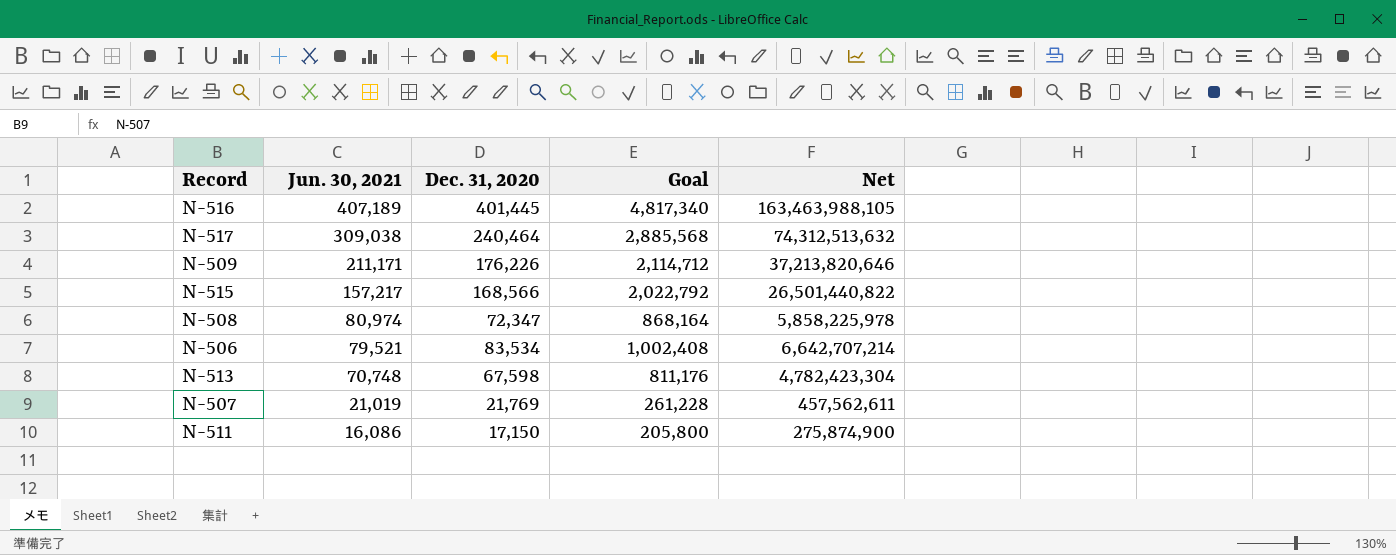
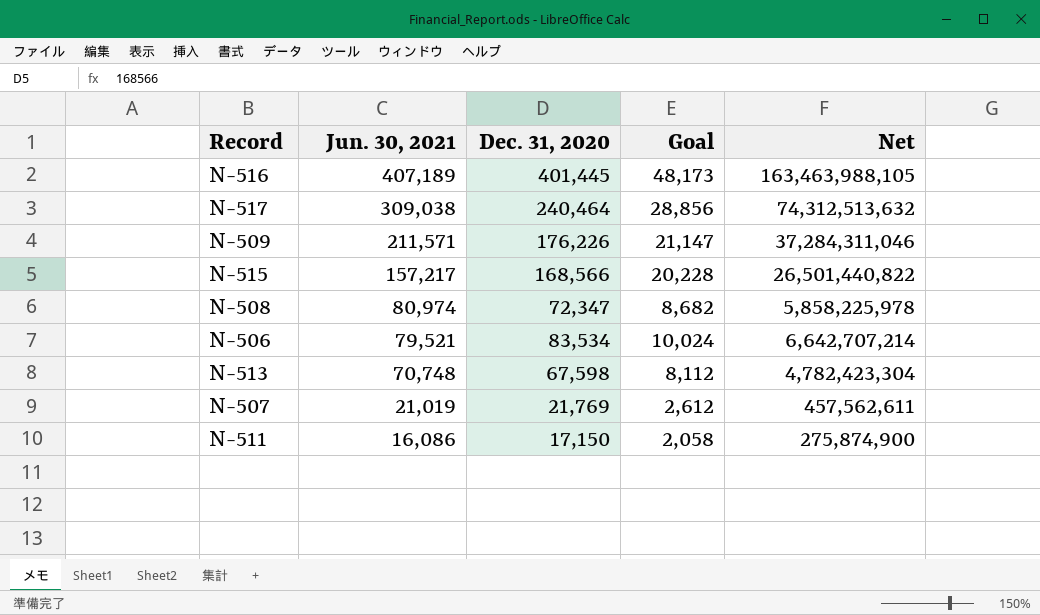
column Goal | formula: [Dec. 31, 2020] * 12 -> [Dec. 31, 2020] * 0.12
N-509 | Jun. 30, 2021: 211,171 -> 211,571
N-509 | Net: 37,213,820,646 -> 37,284,311,046

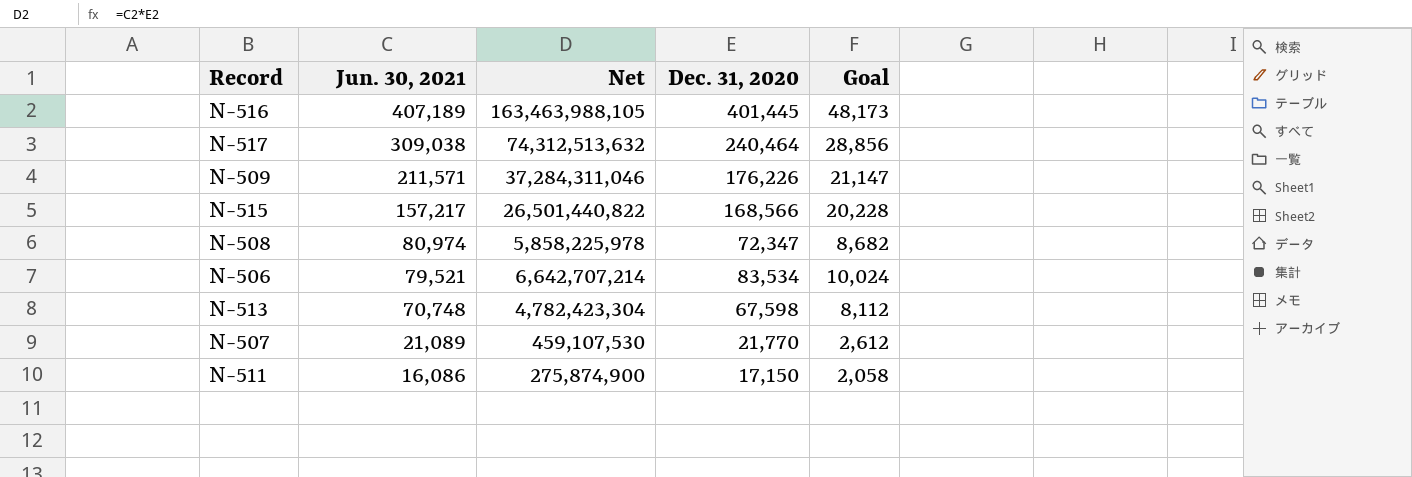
column Net | position: 5 -> 3
N-507 | Jun. 30, 2021: 21,019 -> 21,089
N-507 | Net: 457,562,611 -> 459,107,530
N-507 | Dec. 31, 2020: 21,769 -> 21,770

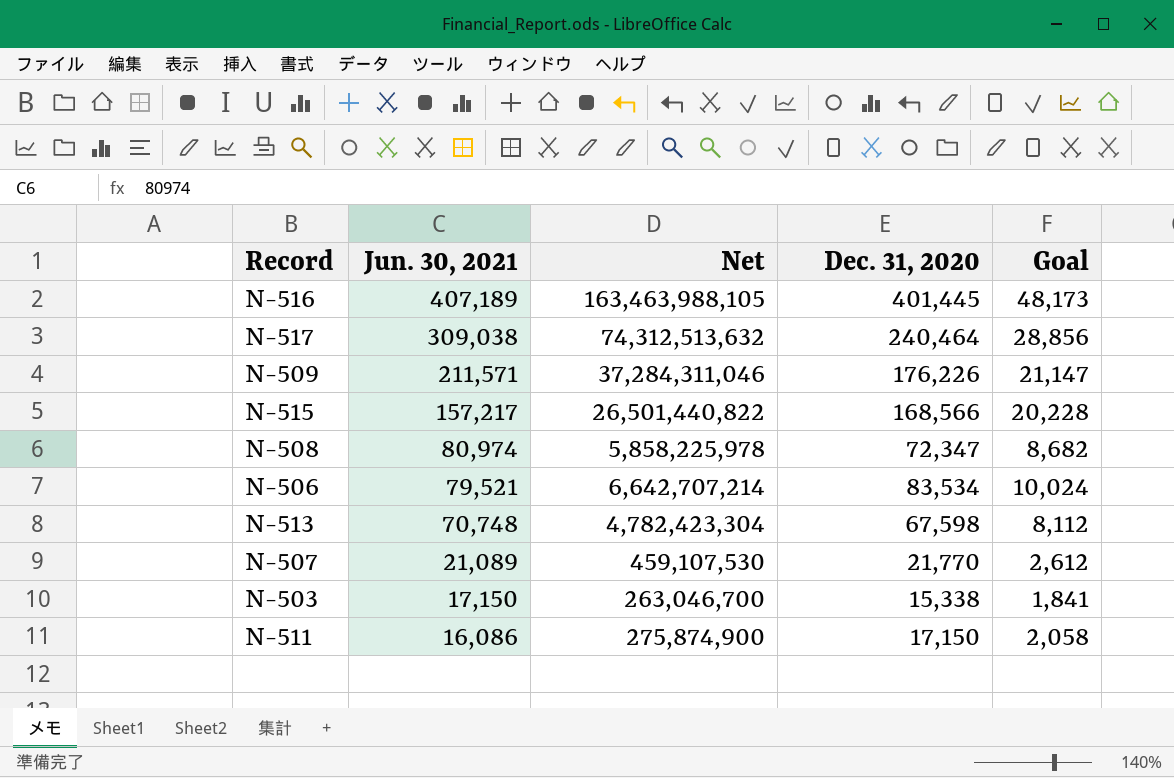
row N-503: none -> 17,150 | 263,046,700 | 15,338 | 1,841

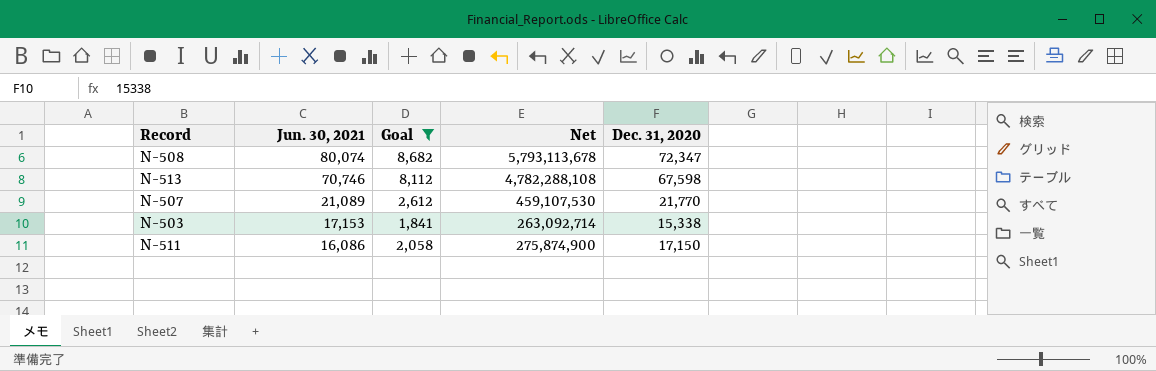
filter: none -> Goal <= 8,682
column Goal | position: 5 -> 3
N-508 | Jun. 30, 2021: 80,974 -> 80,074
N-508 | Net: 5,858,225,978 -> 5,793,113,678
N-513 | Jun. 30, 2021: 70,748 -> 70,746
N-513 | Net: 4,782,423,304 -> 4,782,288,108
N-503 | Jun. 30, 2021: 17,150 -> 17,153
N-503 | Net: 263,046,700 -> 263,092,714

